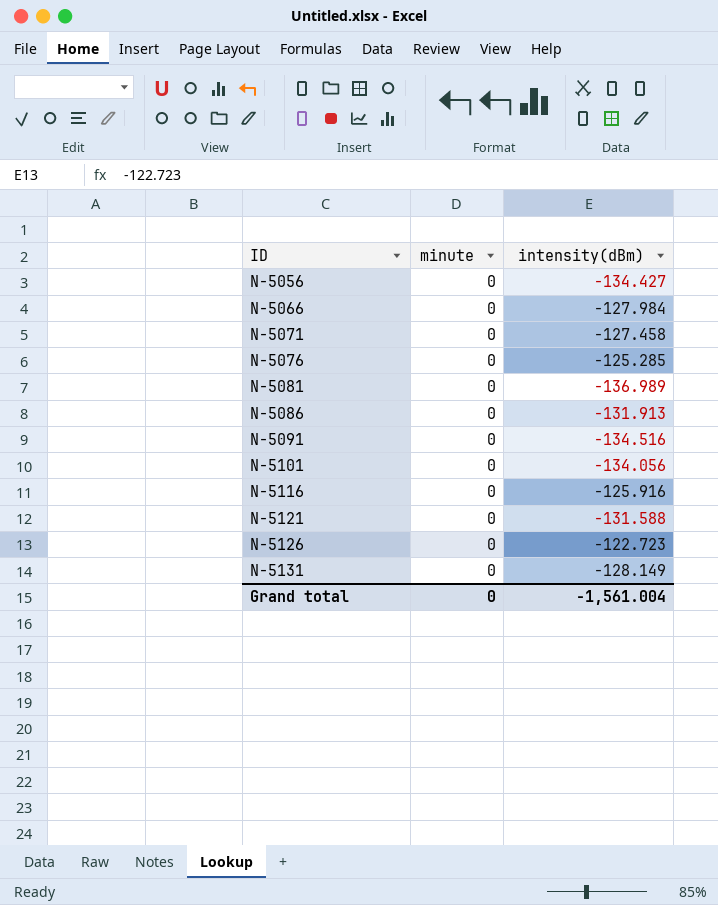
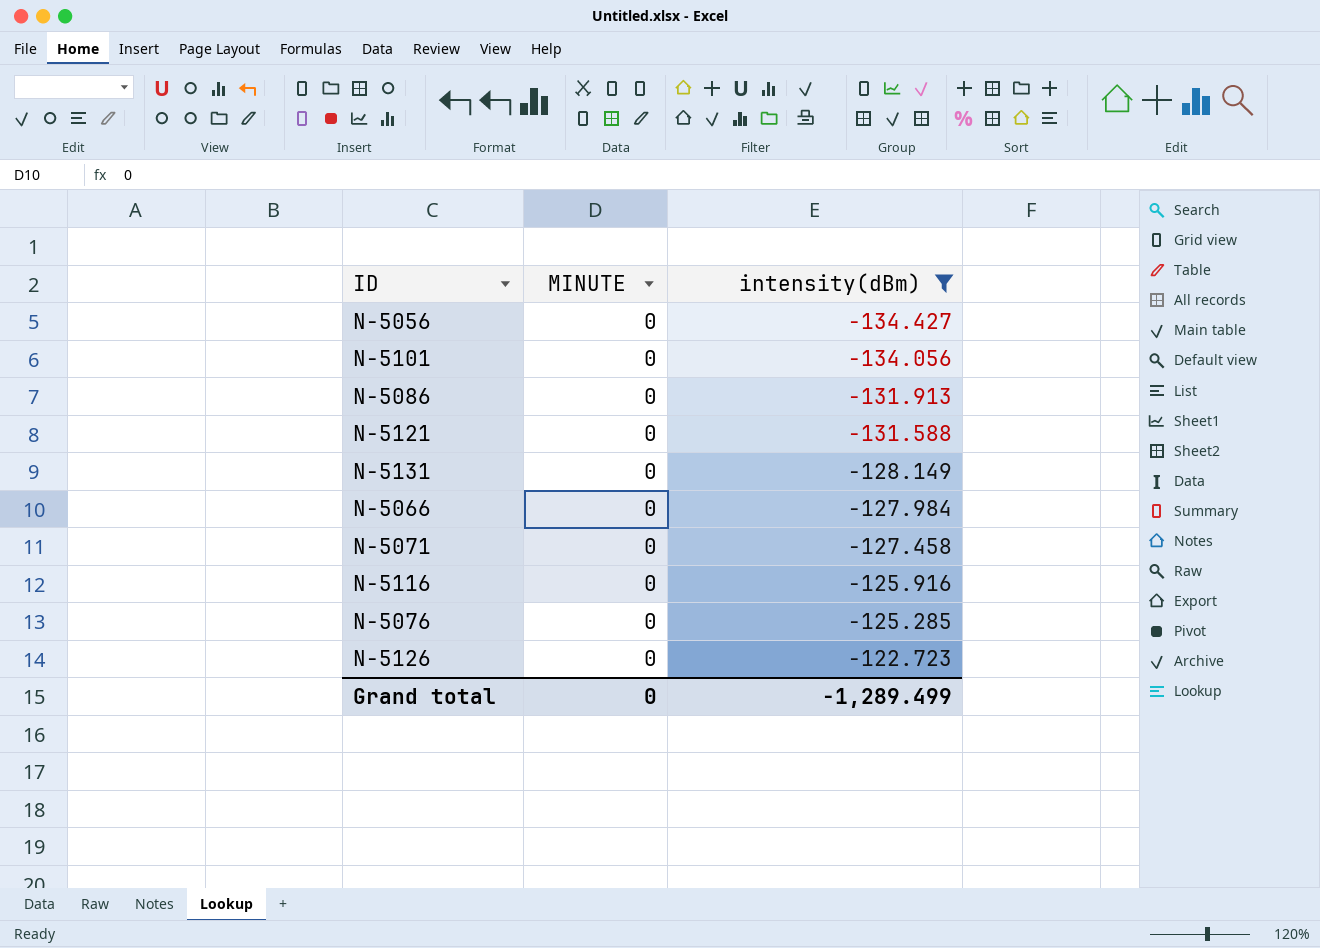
filter: none -> intensity(dBm) >= -134.427
row order: ID ascending -> intensity(dBm) ascending
column name: minute -> MINUTE
Grand total | intensity(dBm): -1,561.004 -> -1,289.499

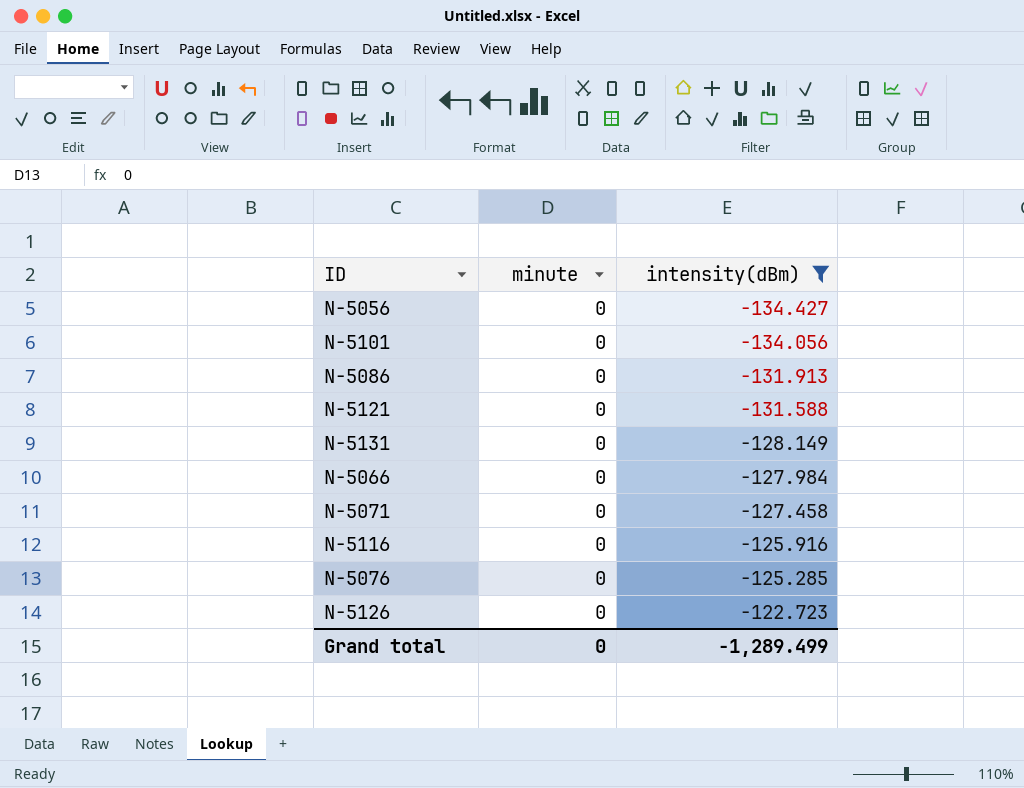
column name: MINUTE -> minute

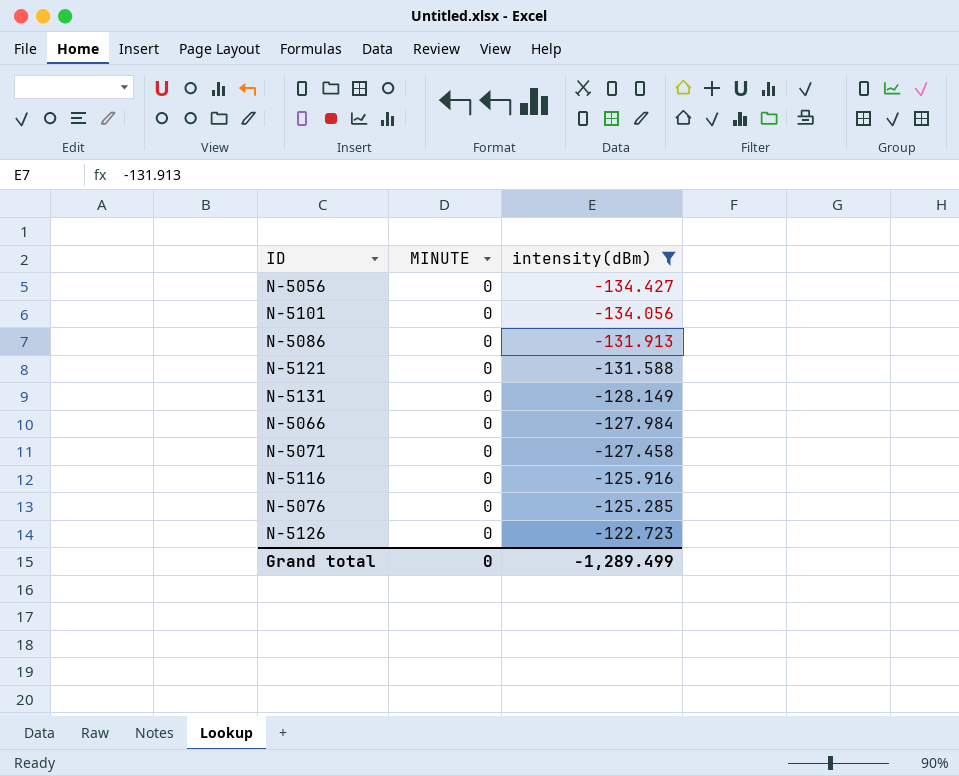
column name: minute -> MINUTE

